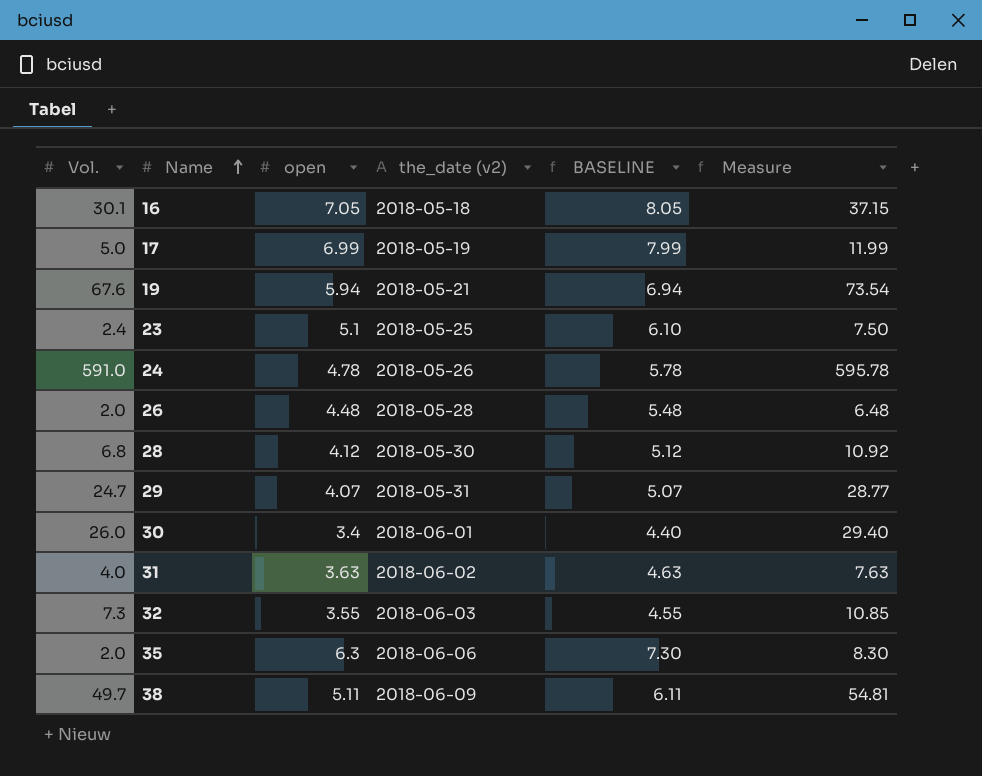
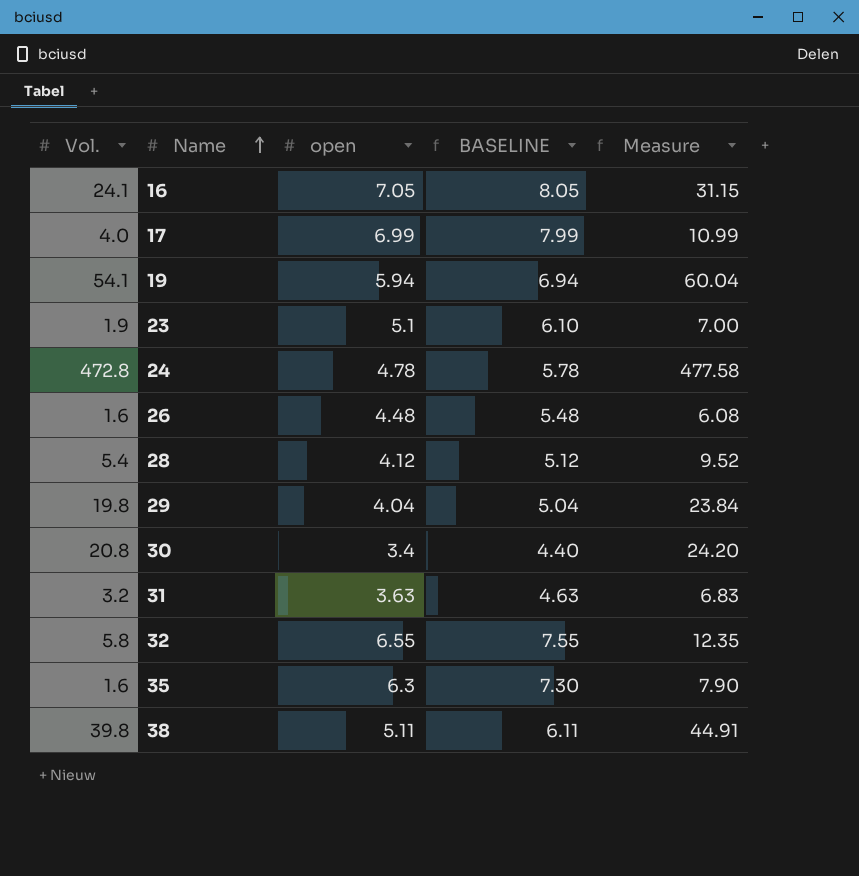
column the_date (v2) | position: 4 -> none
16 | Vol.: 30.1 -> 24.1
16 | Measure: 37.15 -> 31.15
17 | Vol.: 5.0 -> 4.0
17 | Measure: 11.99 -> 10.99
19 | Vol.: 67.6 -> 54.1
19 | Measure: 73.54 -> 60.04
23 | Vol.: 2.4 -> 1.9
23 | Measure: 7.50 -> 7.00
24 | Vol.: 591.0 -> 472.8
24 | Measure: 595.78 -> 477.58
26 | Vol.: 2.0 -> 1.6
26 | Measure: 6.48 -> 6.08
28 | Vol.: 6.8 -> 5.4
28 | Measure: 10.92 -> 9.52
29 | Vol.: 24.7 -> 19.8
29 | open: 4.07 -> 4.04
29 | BASELINE: 5.07 -> 5.04
29 | Measure: 28.77 -> 23.84
30 | Vol.: 26.0 -> 20.8
30 | Measure: 29.40 -> 24.20
31 | Vol.: 4.0 -> 3.2
31 | Measure: 7.63 -> 6.83
32 | Vol.: 7.3 -> 5.8
32 | open: 3.55 -> 6.55
32 | BASELINE: 4.55 -> 7.55
32 | Measure: 10.85 -> 12.35
35 | Vol.: 2.0 -> 1.6
35 | Measure: 8.30 -> 7.90
38 | Vol.: 49.7 -> 39.8
38 | Measure: 54.81 -> 44.91

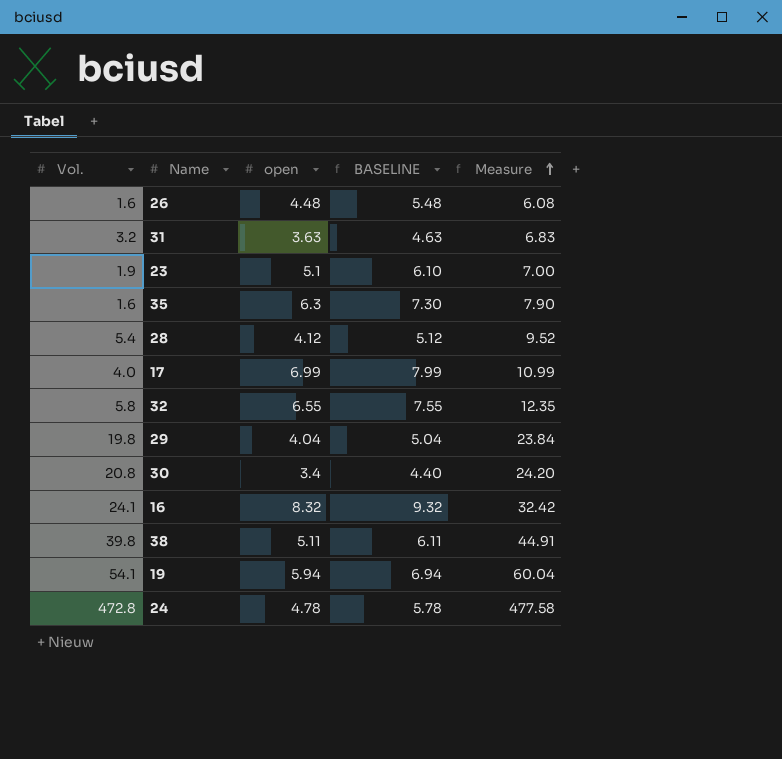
row order: Name ascending -> Measure ascending
16 | open: 7.05 -> 8.32
16 | BASELINE: 8.05 -> 9.32
16 | Measure: 31.15 -> 32.42

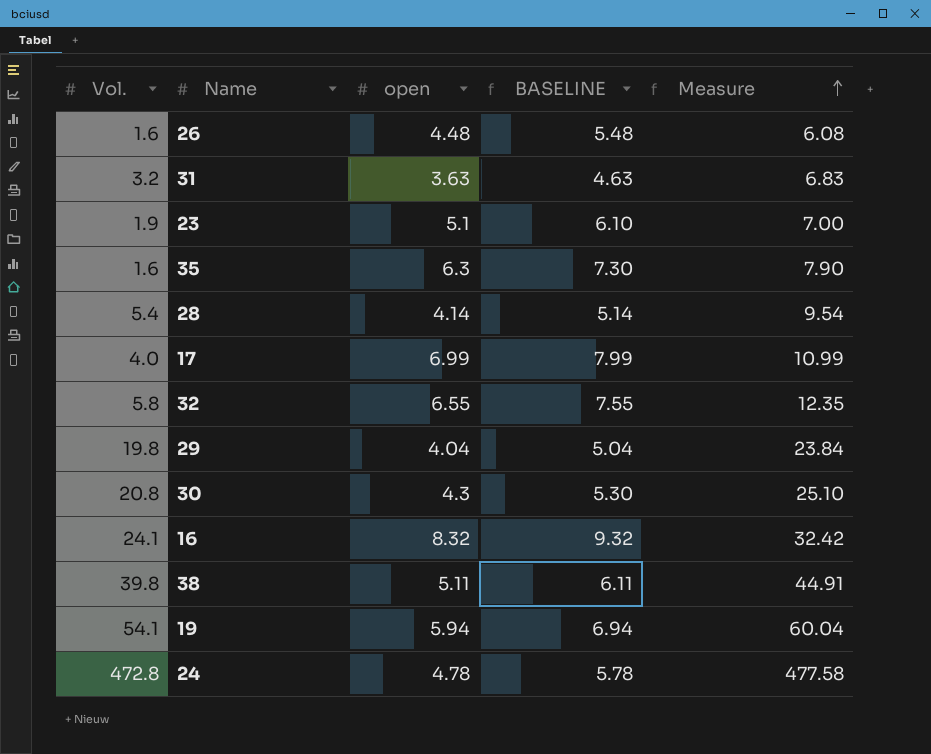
28 | open: 4.12 -> 4.14
28 | BASELINE: 5.12 -> 5.14
28 | Measure: 9.52 -> 9.54
30 | open: 3.4 -> 4.3
30 | BASELINE: 4.40 -> 5.30
30 | Measure: 24.20 -> 25.10

